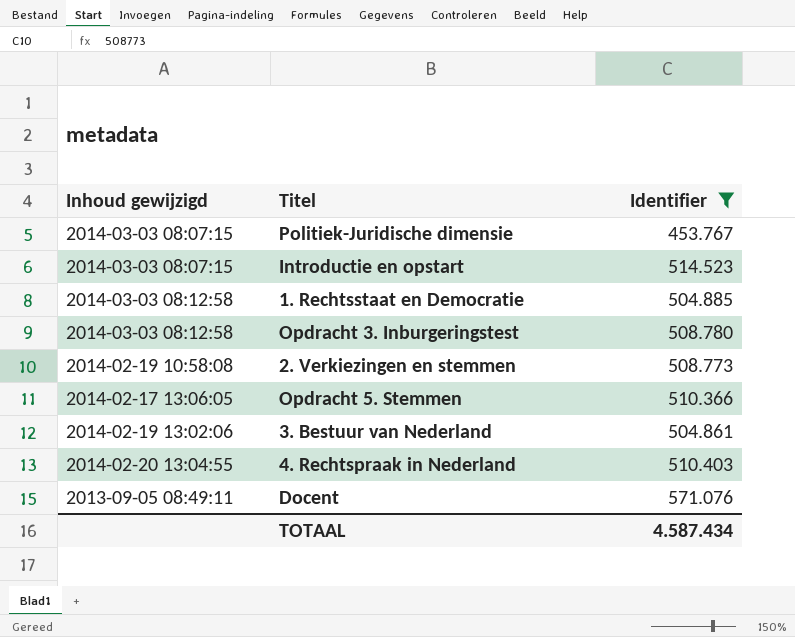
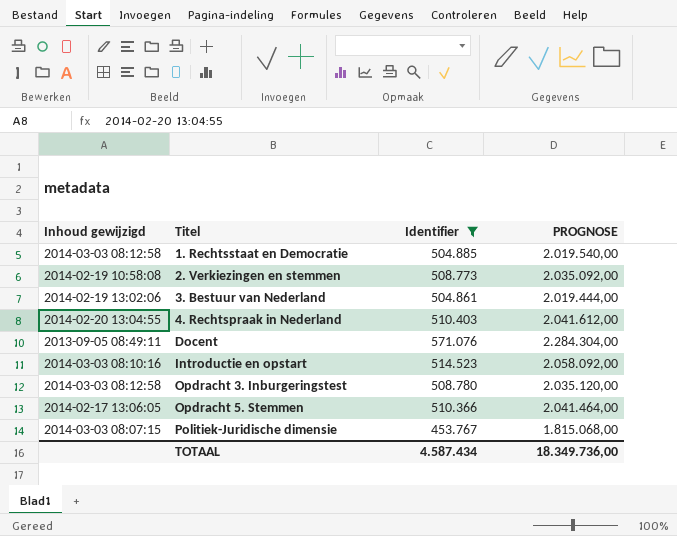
row order: none -> Titel ascending
column PROGNOSE | formula: none -> [Identifier] * 4
Introductie en opstart | Inhoud gewijzigd: 2014-03-03 08:07:15 -> 2014-03-03 08:10:16

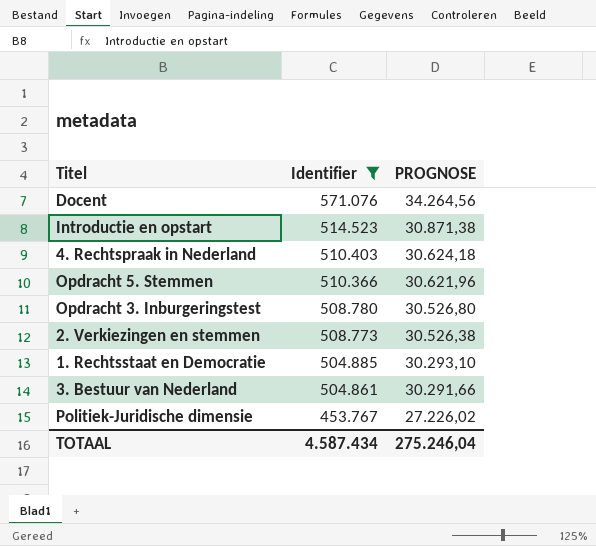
row order: Titel ascending -> Identifier descending
column Inhoud gewijzigd | position: 1 -> none
column PROGNOSE | formula: [Identifier] * 4 -> [Identifier] * 0,06
TOTAAL | PROGNOSE: 18.349.736,00 -> 275.246,04

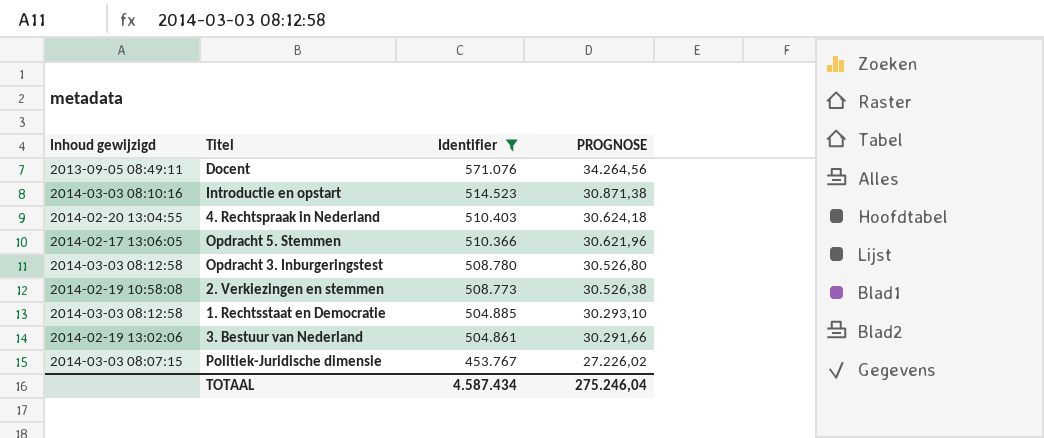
column Inhoud gewijzigd | position: none -> 1

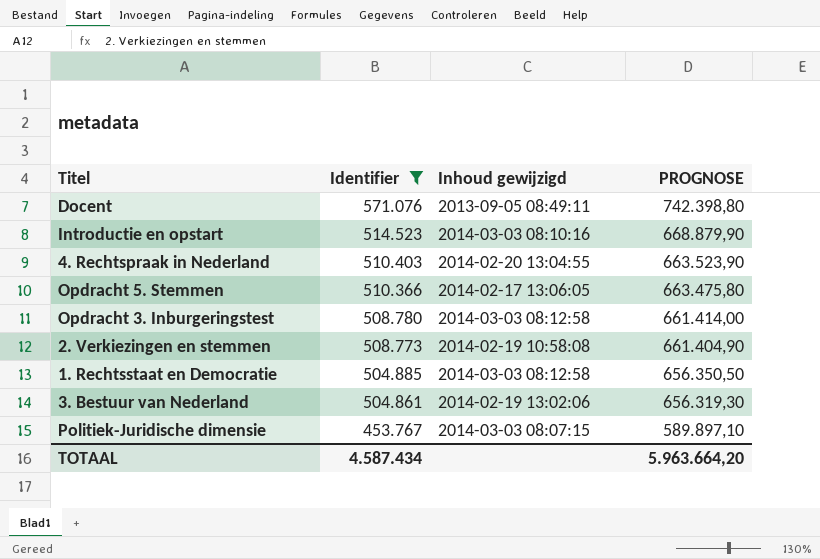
column Inhoud gewijzigd | position: 1 -> 3
column PROGNOSE | formula: [Identifier] * 0,06 -> [Identifier] * 1,3
TOTAAL | PROGNOSE: 275.246,04 -> 5.963.664,20

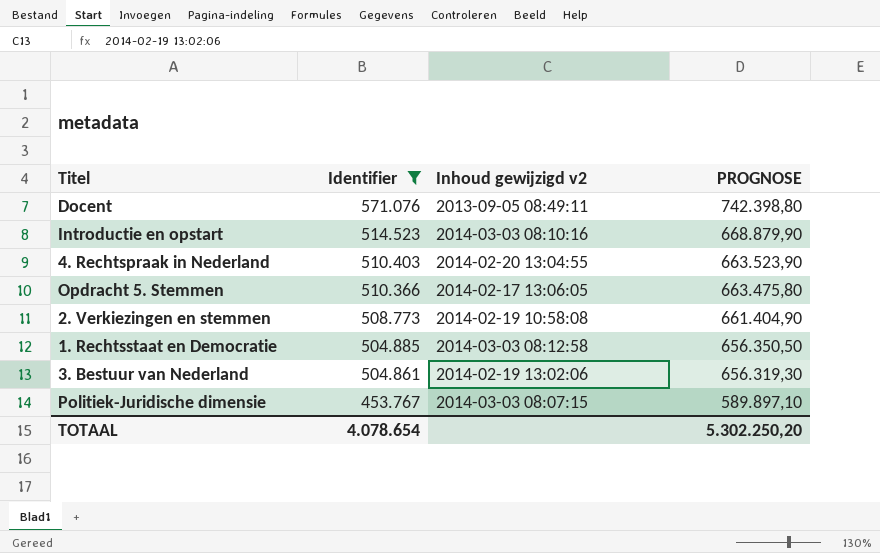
column name: Inhoud gewijzigd -> Inhoud gewijzigd v2
row Opdracht 3. Inburgeringstest: 508.780 | 2014-03-03 08:12:58 | 661.414,00 -> none
TOTAAL | Identifier: 4.587.434 -> 4.078.654
TOTAAL | PROGNOSE: 5.963.664,20 -> 5.302.250,20

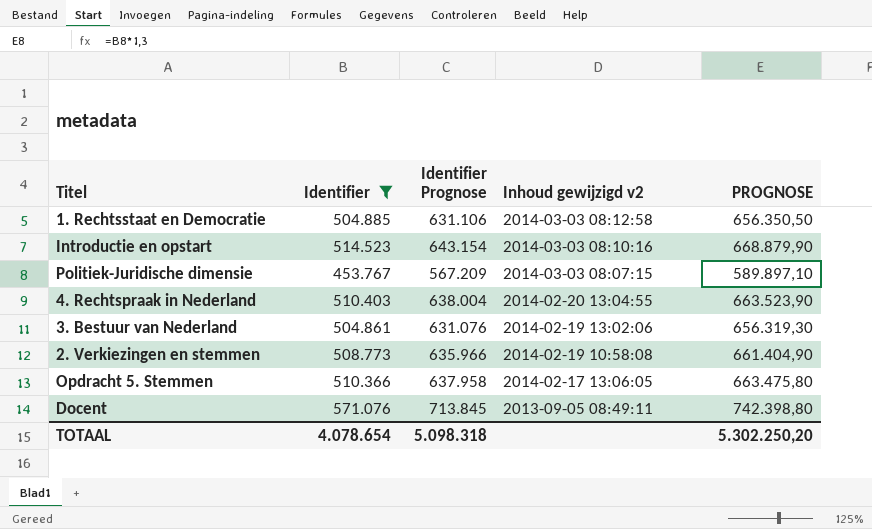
row order: Identifier descending -> Inhoud gewijzigd v2 descending
column Identifier Prognose | formula: none -> [Identifier] * 1,25

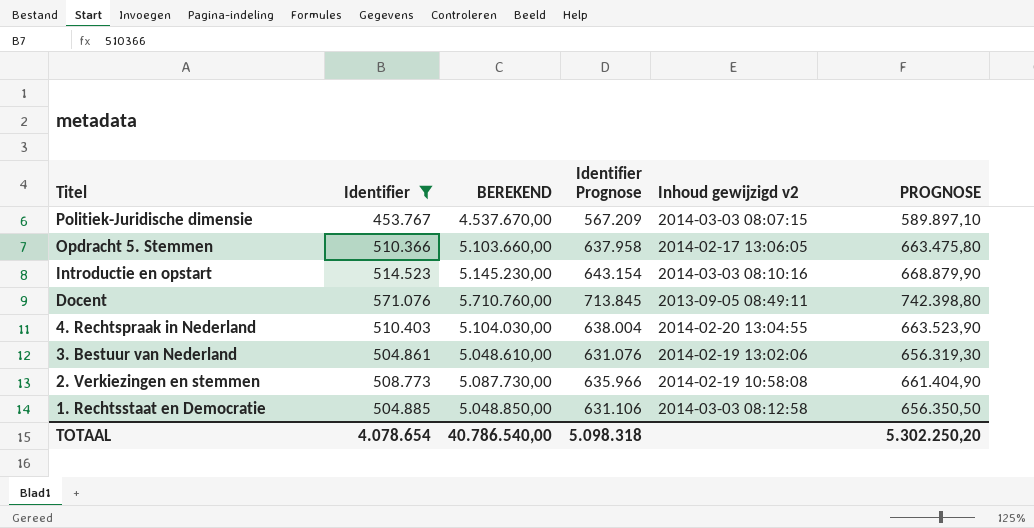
row order: Inhoud gewijzigd v2 descending -> Titel descending
column BEREKEND | formula: none -> [Identifier] * 10

